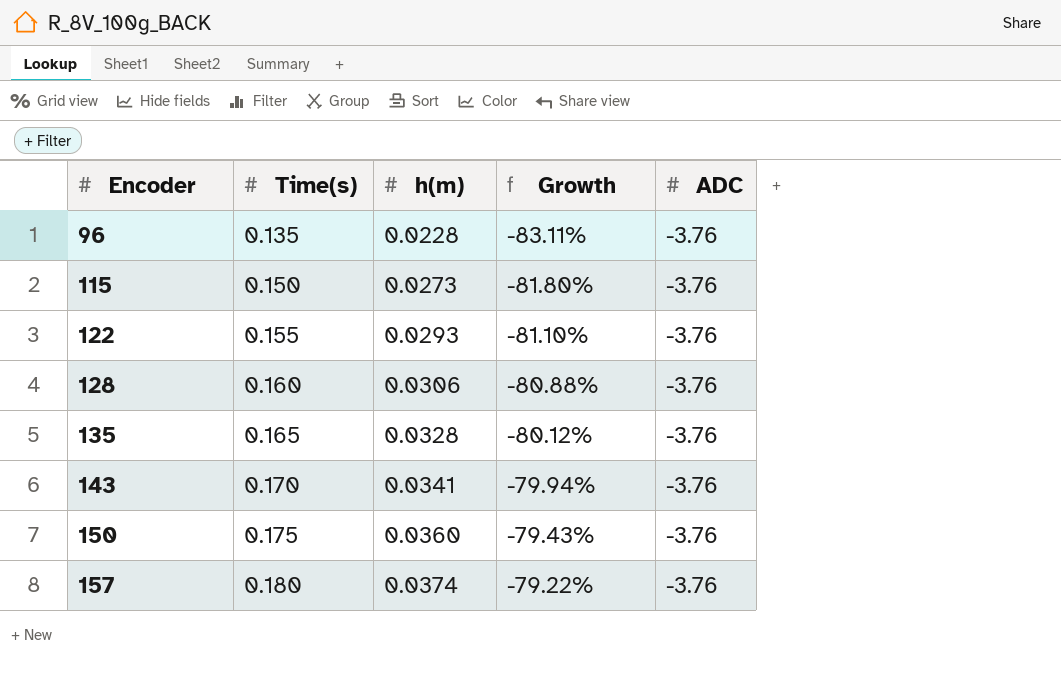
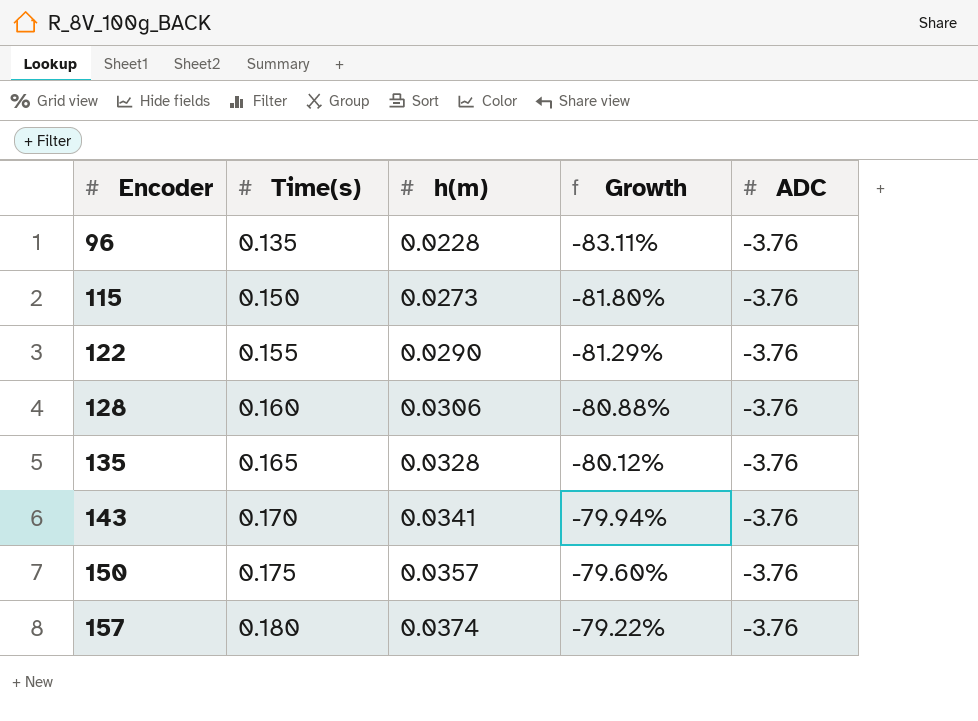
122 | h(m): 0.0293 -> 0.0290
122 | Growth: -81.10% -> -81.29%
150 | h(m): 0.0360 -> 0.0357
150 | Growth: -79.43% -> -79.60%

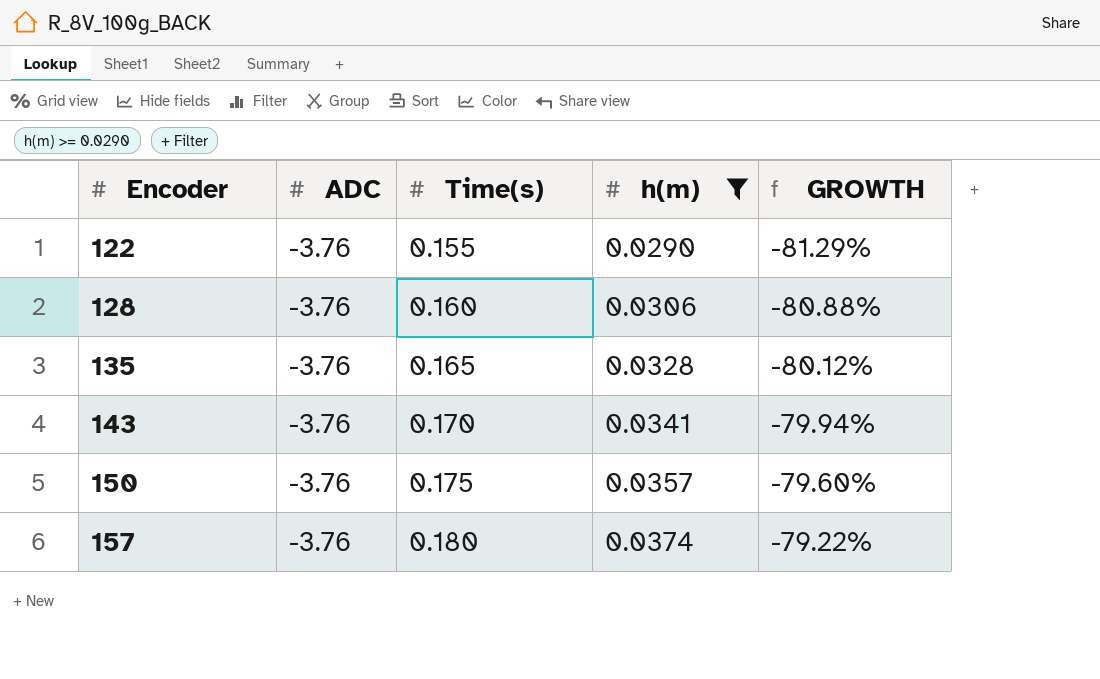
filter: none -> h(m) >= 0.0290
column ADC | position: 5 -> 2
column name: Growth -> GROWTH

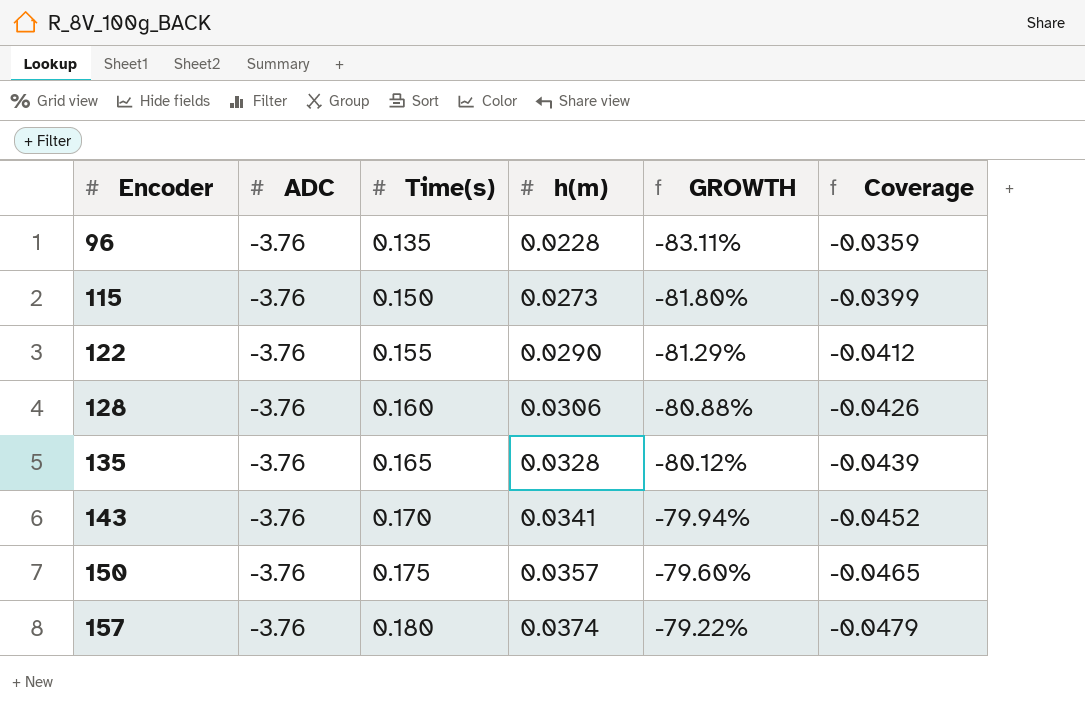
filter: h(m) >= 0.0290 -> none
column Coverage | formula: none -> [Time(s)] / [ADC]

